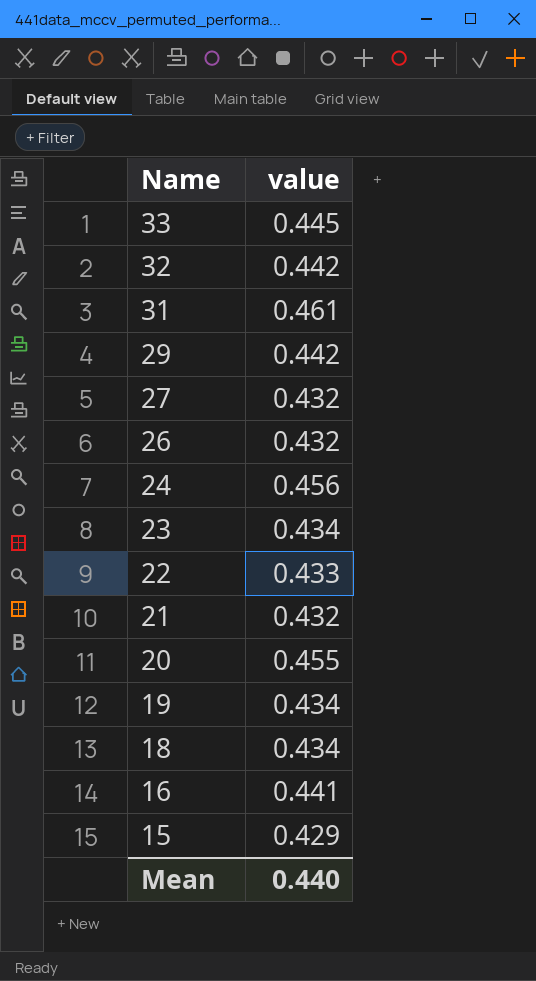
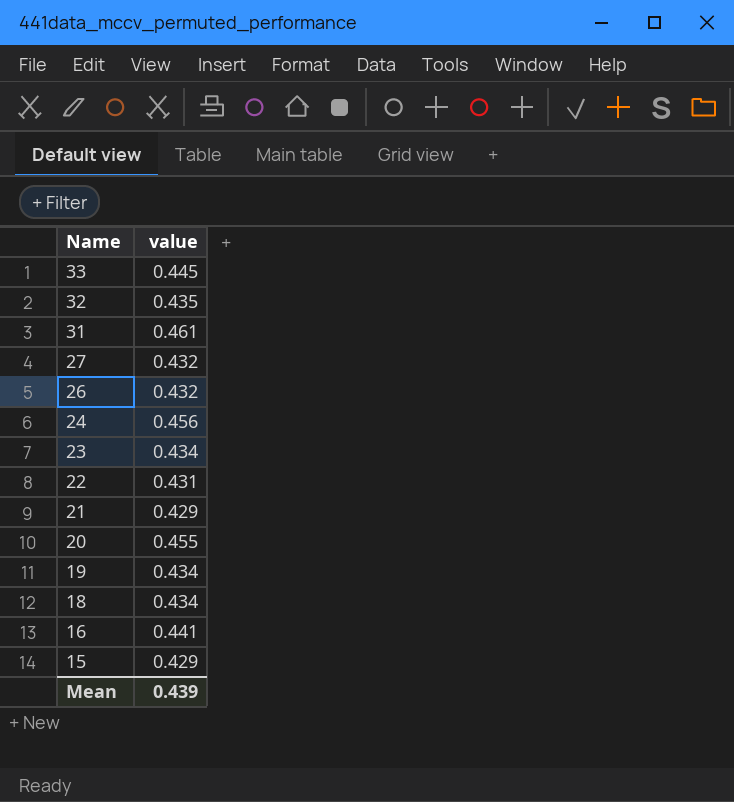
row 29: 0.442 -> none
32 | value: 0.442 -> 0.435
22 | value: 0.433 -> 0.431
21 | value: 0.432 -> 0.429
Mean | value: 0.440 -> 0.439

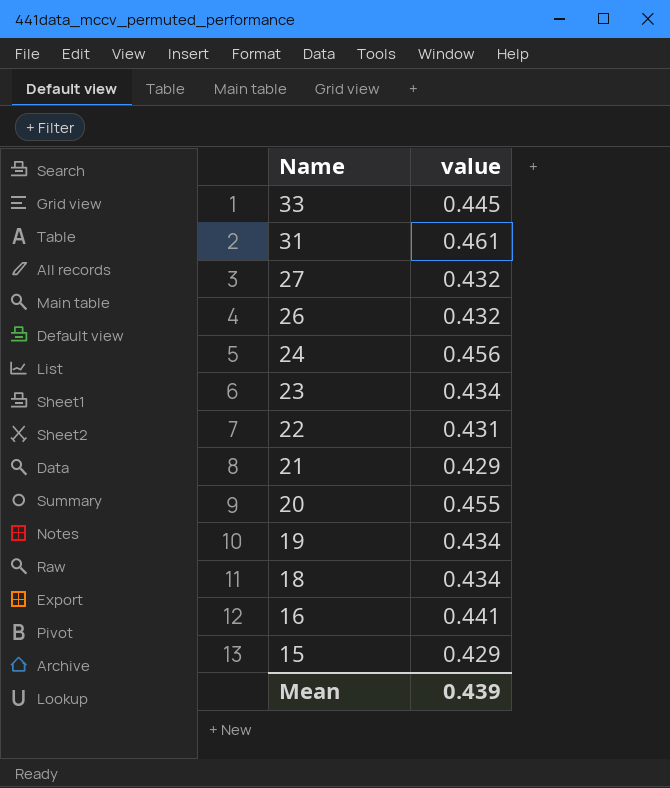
row 32: 0.435 -> none

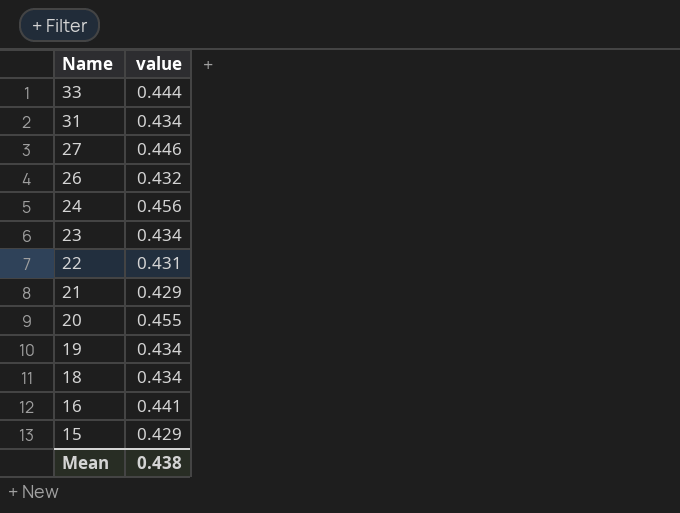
33 | value: 0.445 -> 0.444
31 | value: 0.461 -> 0.434
27 | value: 0.432 -> 0.446
Mean | value: 0.439 -> 0.438

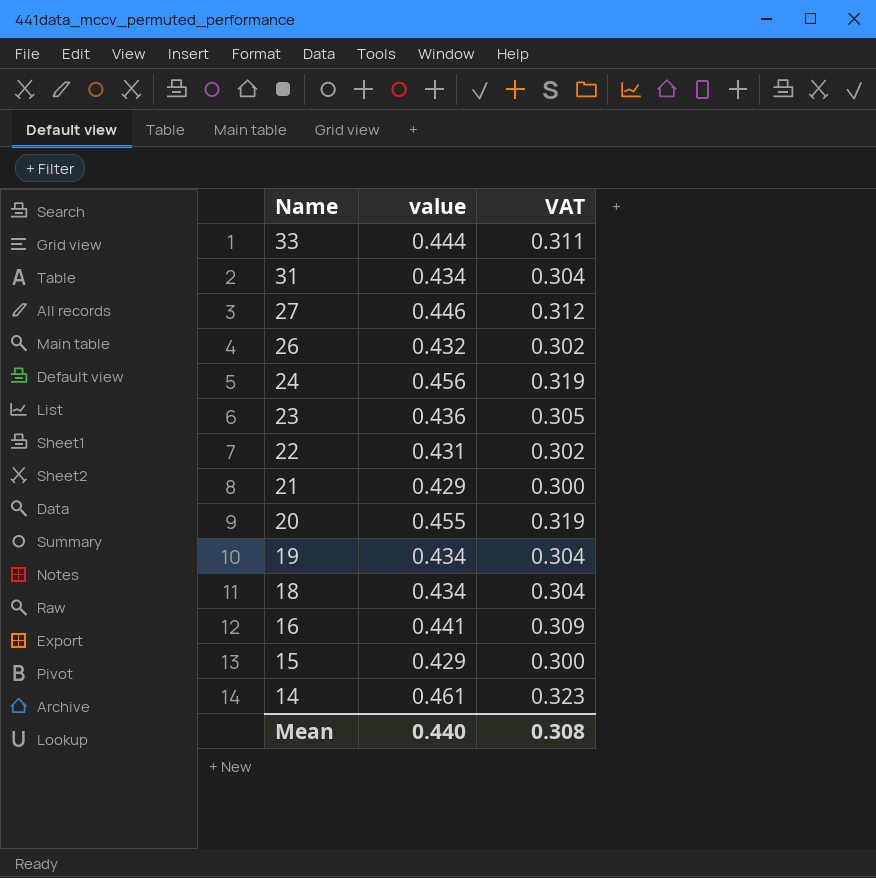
column VAT | formula: none -> [value] * 0.7
23 | value: 0.434 -> 0.436
row 14: none -> 0.461 | 0.323
Mean | value: 0.438 -> 0.440

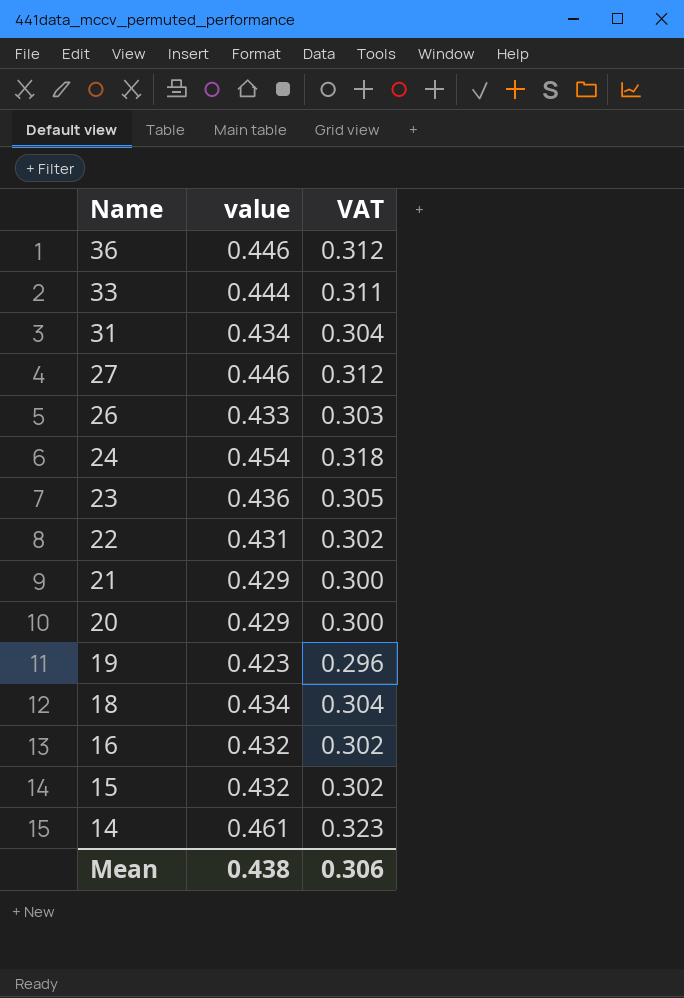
row 36: none -> 0.446 | 0.312
26 | value: 0.432 -> 0.433
26 | VAT: 0.302 -> 0.303
24 | value: 0.456 -> 0.454
24 | VAT: 0.319 -> 0.318
20 | value: 0.455 -> 0.429
20 | VAT: 0.319 -> 0.300
19 | value: 0.434 -> 0.423
19 | VAT: 0.304 -> 0.296
16 | value: 0.441 -> 0.432
16 | VAT: 0.309 -> 0.302
15 | value: 0.429 -> 0.432
15 | VAT: 0.300 -> 0.302
Mean | value: 0.440 -> 0.438
Mean | VAT: 0.308 -> 0.306

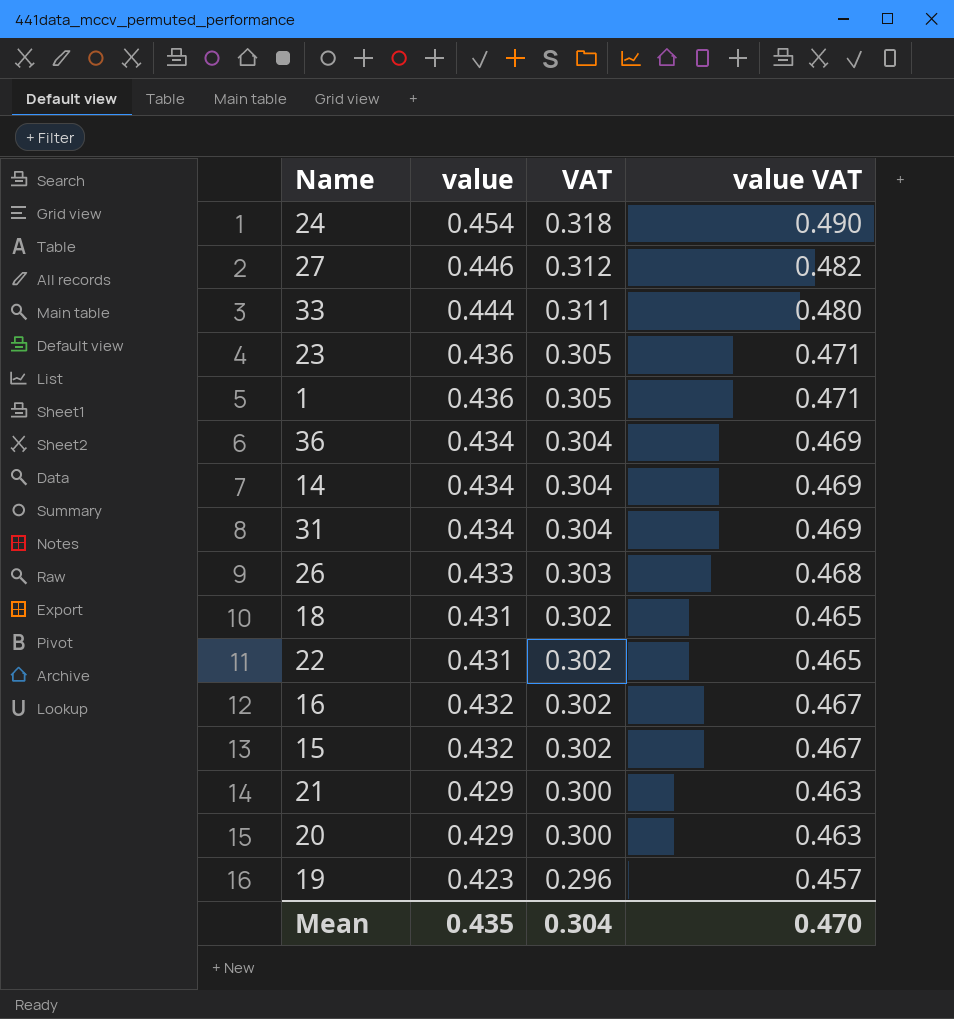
row order: Name descending -> VAT descending
column value VAT | formula: none -> [value] * 1.08
row 1: none -> 0.436 | 0.305 | 0.471
36 | value: 0.446 -> 0.434
36 | VAT: 0.312 -> 0.304
14 | value: 0.461 -> 0.434
14 | VAT: 0.323 -> 0.304
18 | value: 0.434 -> 0.431
18 | VAT: 0.304 -> 0.302
Mean | value: 0.438 -> 0.435
Mean | VAT: 0.306 -> 0.304

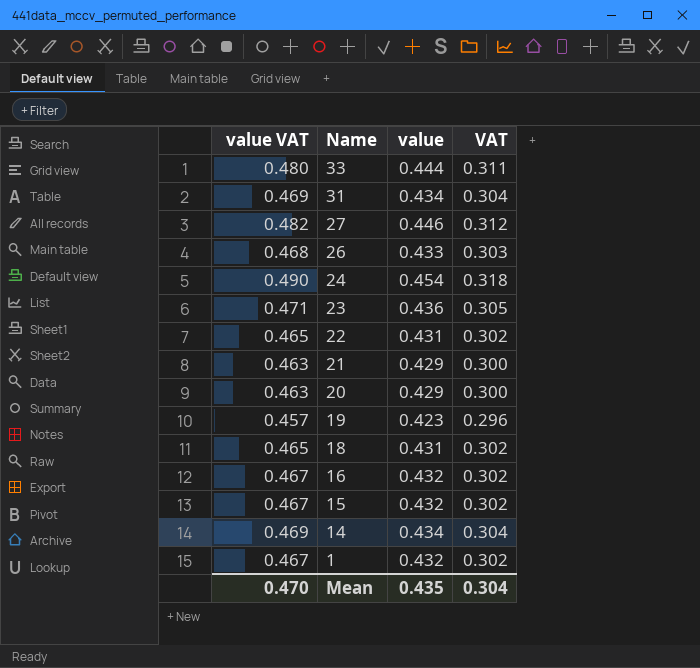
row order: VAT descending -> Name descending
column value VAT | position: 4 -> 1
row 36: 0.434 | 0.304 | 0.469 -> none
1 | value VAT: 0.471 -> 0.467
1 | value: 0.436 -> 0.432
1 | VAT: 0.305 -> 0.302

